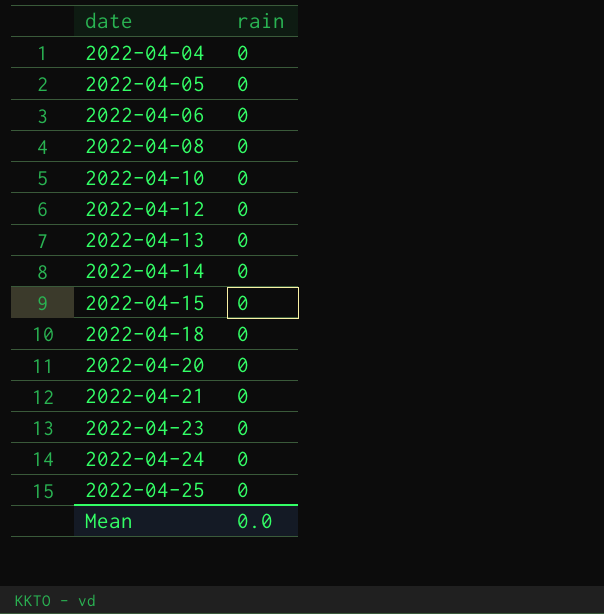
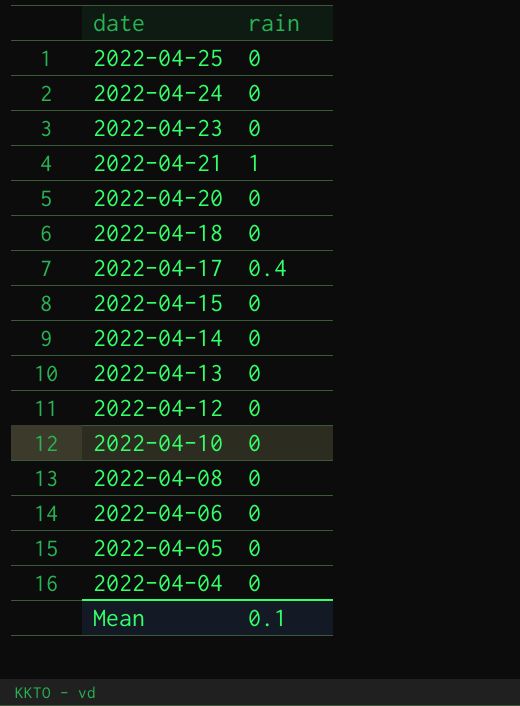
row order: date ascending -> date descending
2022-04-21 | rain: 0 -> 1
row 2022-04-17: none -> 0.4
Mean | rain: 0.0 -> 0.1

